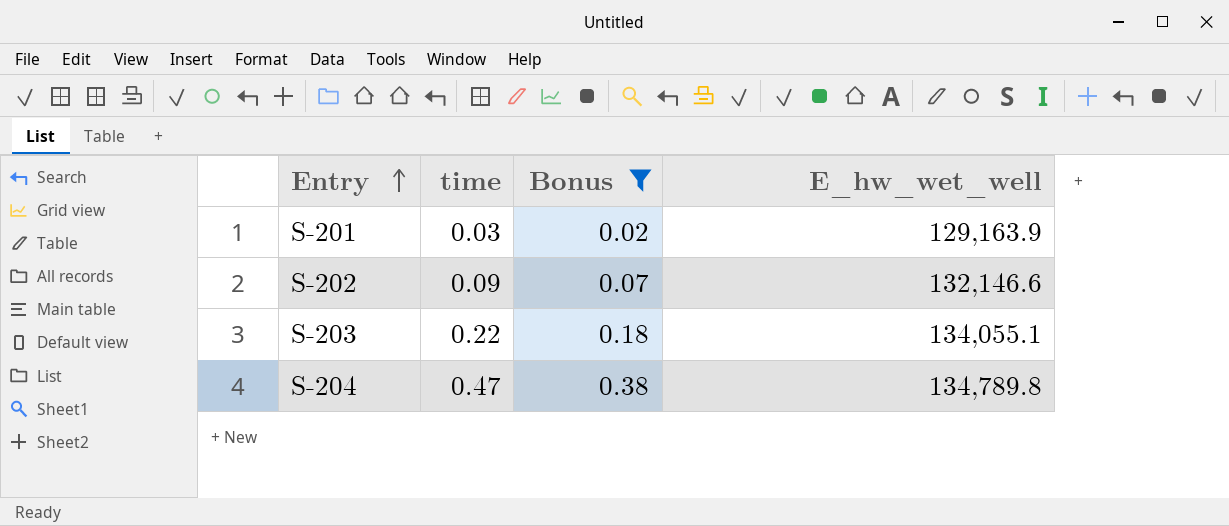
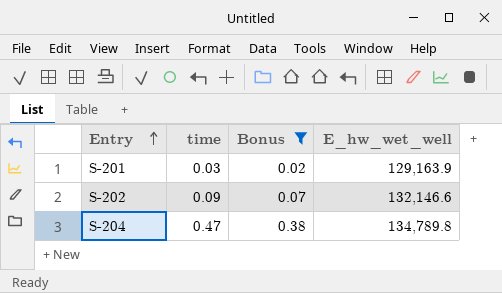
row S-203: 0.22 | 0.18 | 134,055.1 -> none

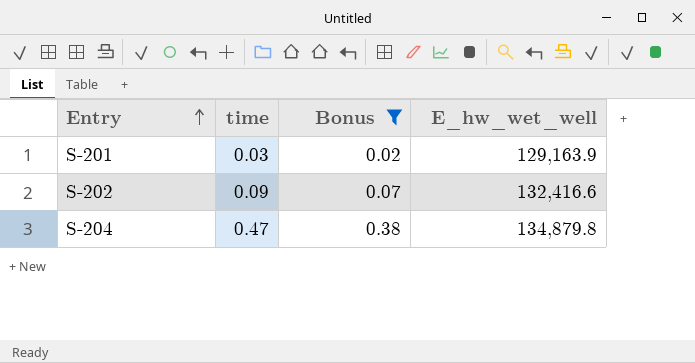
S-202 | E_hw_wet_well: 132,146.6 -> 132,416.6
S-204 | E_hw_wet_well: 134,789.8 -> 134,879.8

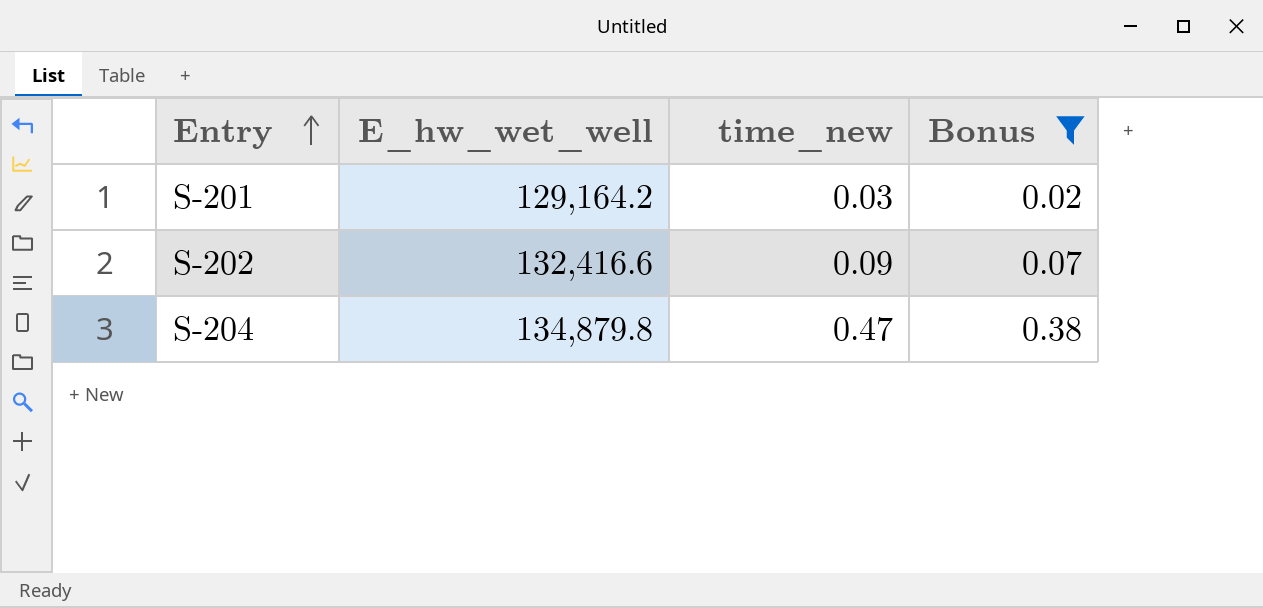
column E_hw_wet_well | position: 4 -> 2
column name: time -> time_new
S-201 | E_hw_wet_well: 129,163.9 -> 129,164.2

